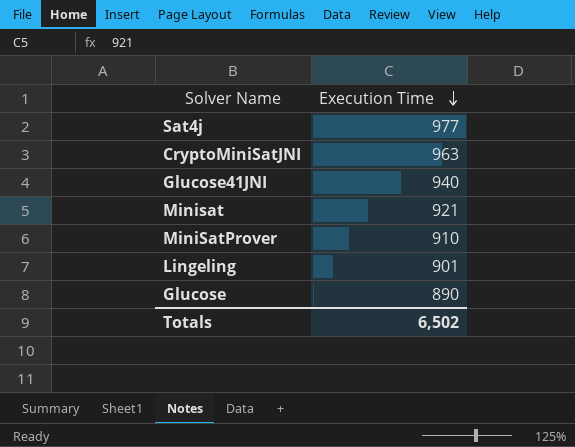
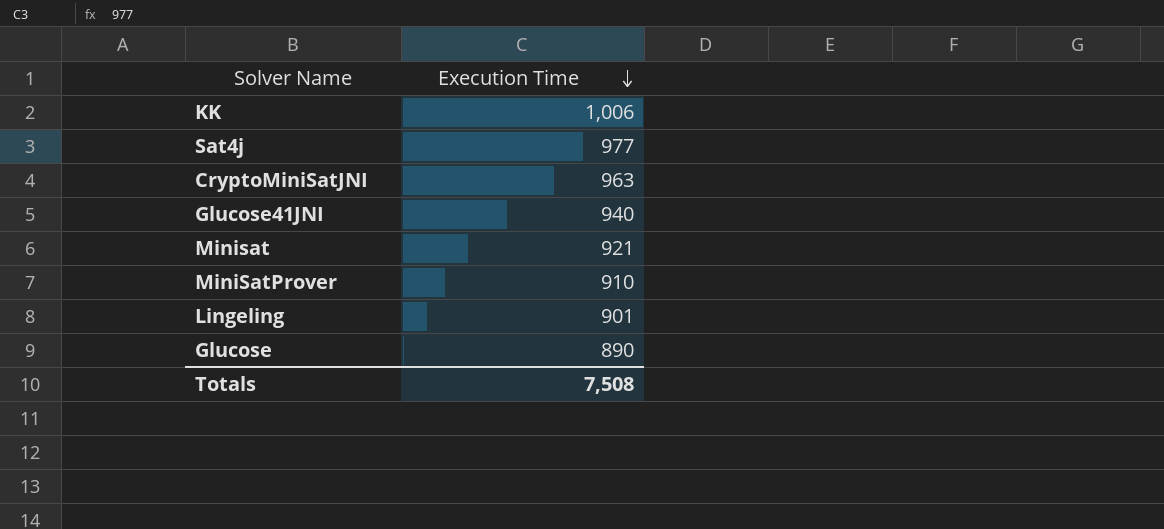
row KK: none -> 1,006
Totals | Execution Time: 6,502 -> 7,508

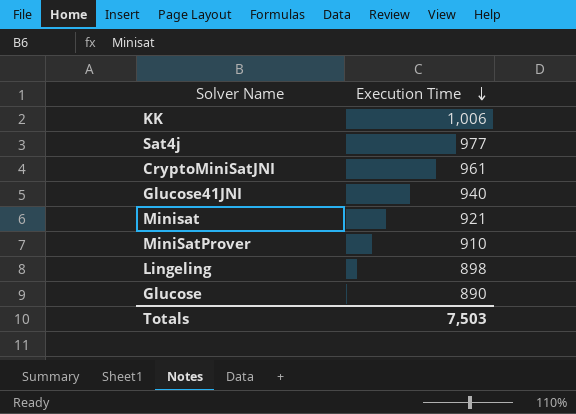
CryptoMiniSatJNI | Execution Time: 963 -> 961
Lingeling | Execution Time: 901 -> 898
Totals | Execution Time: 7,508 -> 7,503

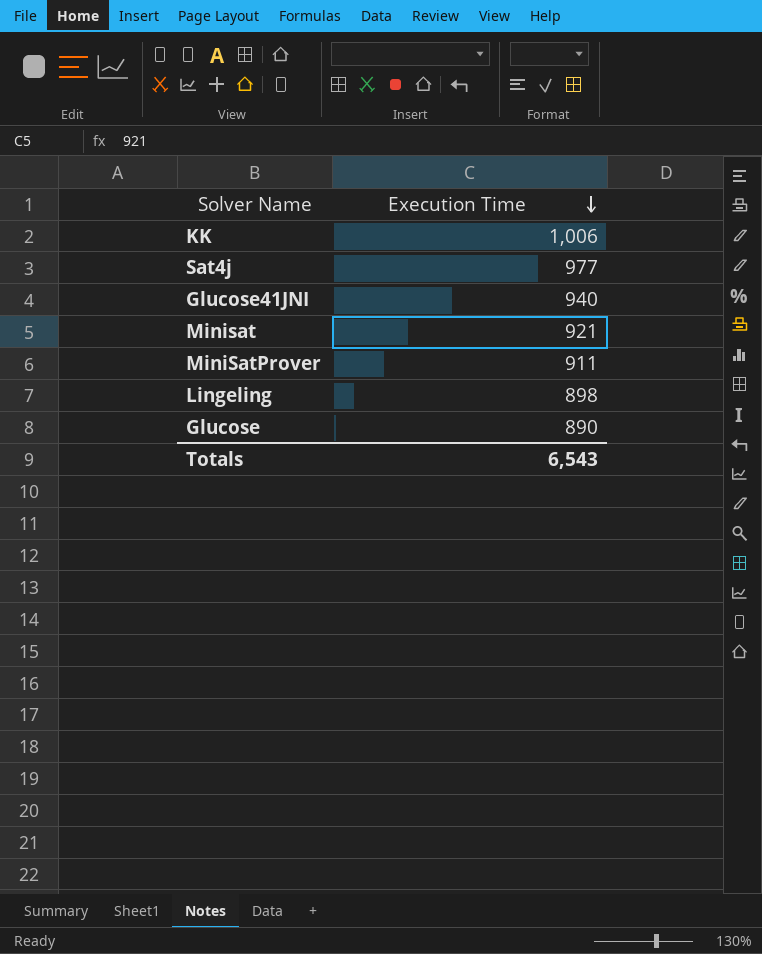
row CryptoMiniSatJNI: 961 -> none
MiniSatProver | Execution Time: 910 -> 911
Totals | Execution Time: 7,503 -> 6,543

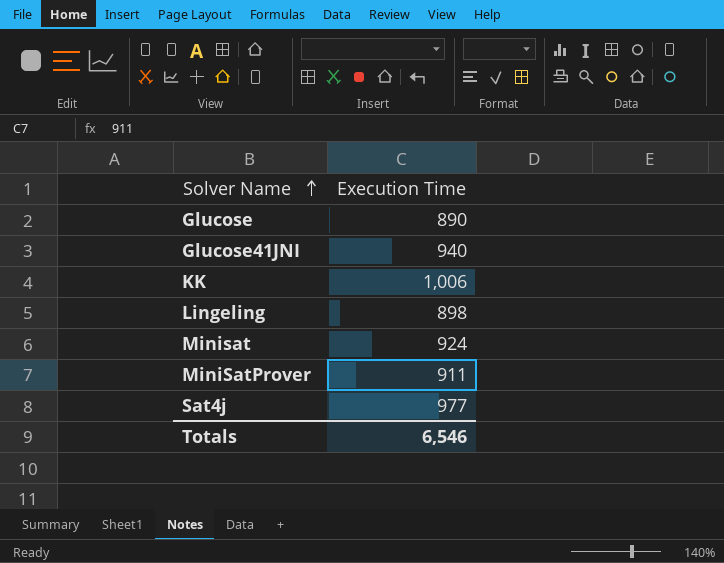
row order: Execution Time descending -> Solver Name ascending
Minisat | Execution Time: 921 -> 924
Totals | Execution Time: 6,543 -> 6,546

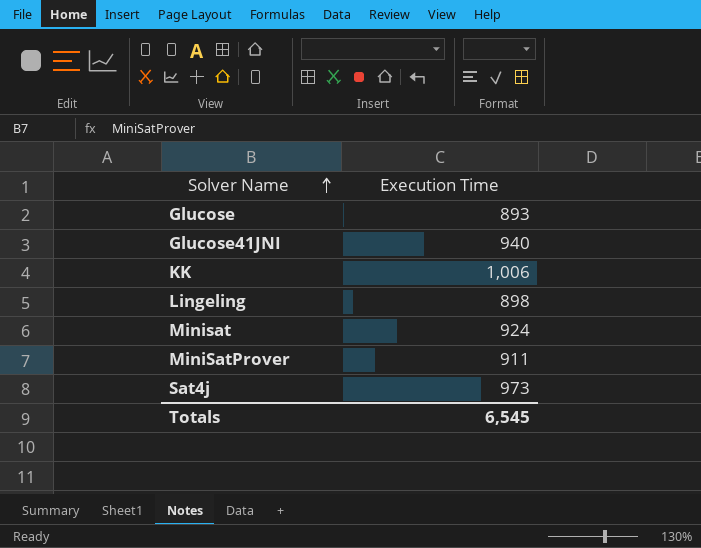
Glucose | Execution Time: 890 -> 893
Sat4j | Execution Time: 977 -> 973
Totals | Execution Time: 6,546 -> 6,545

